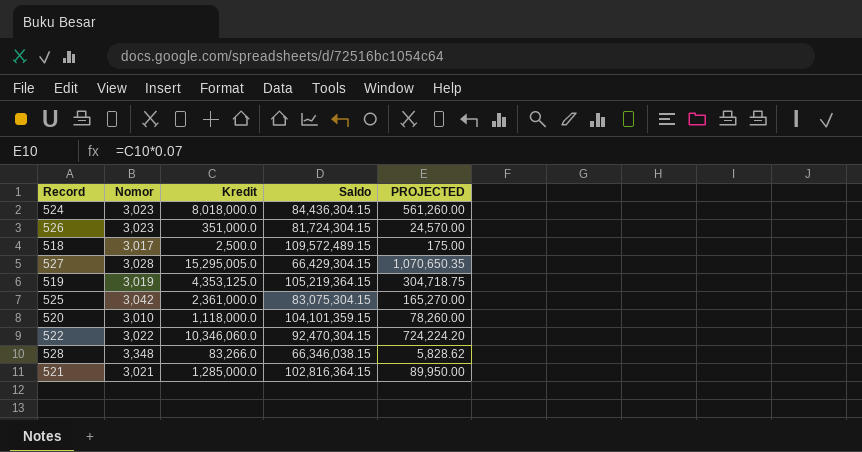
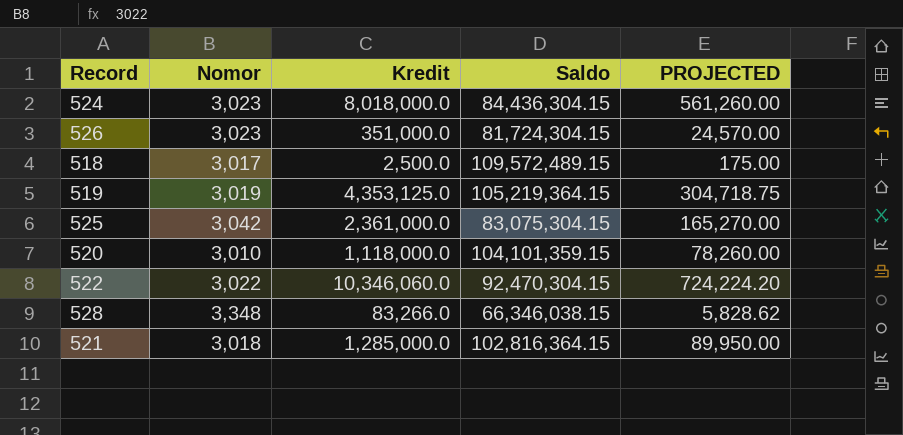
row 527: 3,028 | 15,295,005.0 | 66,429,304.15 | 1,070,650.35 -> none
521 | Nomor: 3,021 -> 3,018

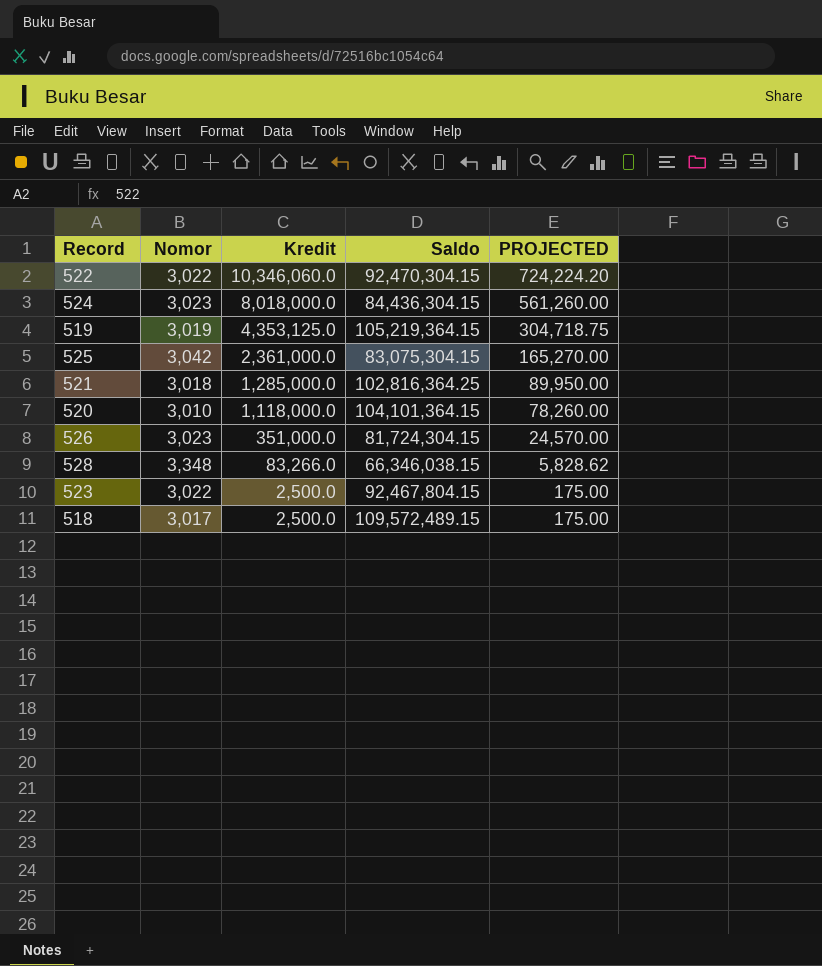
row order: none -> Kredit descending
521 | Saldo: 102,816,364.15 -> 102,816,364.25
520 | Saldo: 104,101,359.15 -> 104,101,364.15
row 523: none -> 3,022 | 2,500.0 | 92,467,804.15 | 175.00

